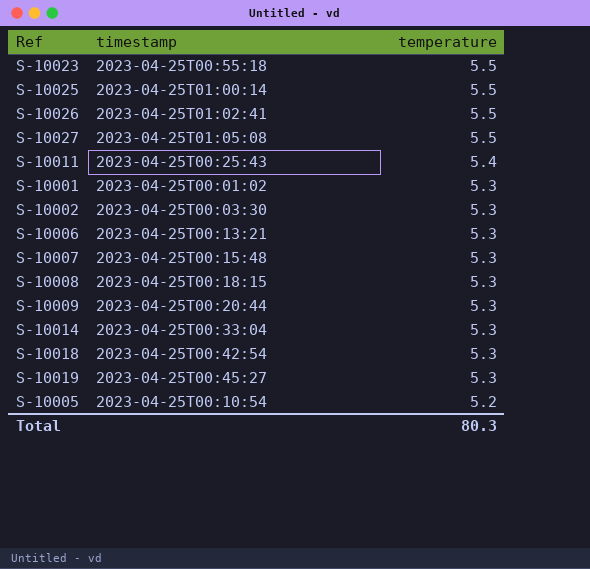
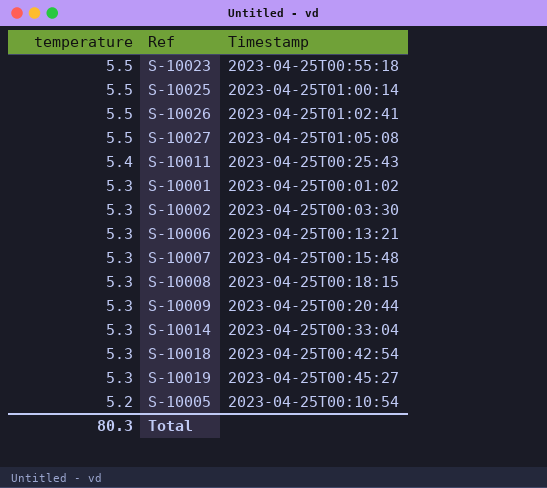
column temperature | position: 3 -> 1
column name: timestamp -> Timestamp

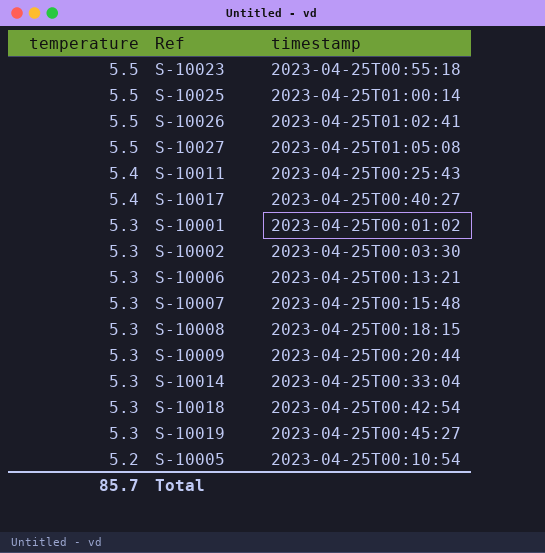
column name: Timestamp -> timestamp
row S-10017: none -> 5.4 | 2023-04-25T00:40:27
Total | temperature: 80.3 -> 85.7

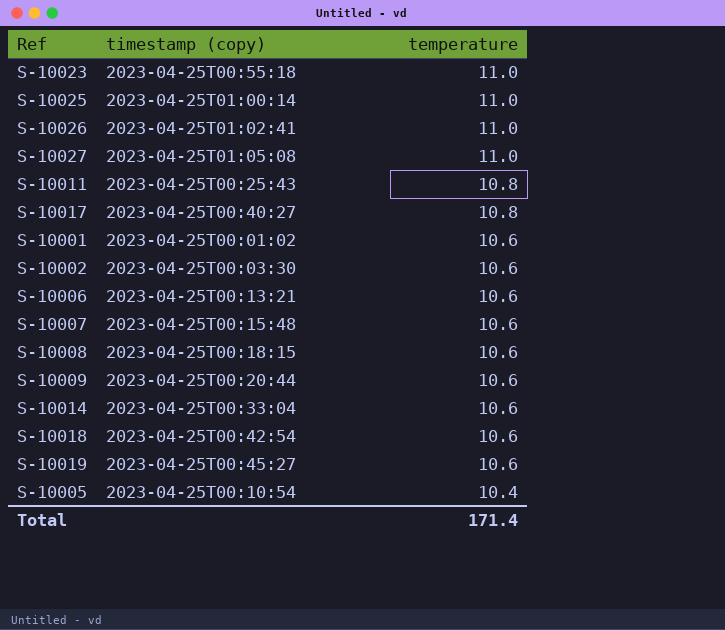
column name: timestamp -> timestamp (copy)
column temperature | position: 1 -> 3
S-10023 | temperature: 5.5 -> 11.0
S-10025 | temperature: 5.5 -> 11.0
S-10026 | temperature: 5.5 -> 11.0
S-10027 | temperature: 5.5 -> 11.0
S-10011 | temperature: 5.4 -> 10.8
S-10017 | temperature: 5.4 -> 10.8
S-10001 | temperature: 5.3 -> 10.6
S-10002 | temperature: 5.3 -> 10.6
S-10006 | temperature: 5.3 -> 10.6
S-10007 | temperature: 5.3 -> 10.6
S-10008 | temperature: 5.3 -> 10.6
S-10009 | temperature: 5.3 -> 10.6
S-10014 | temperature: 5.3 -> 10.6
S-10018 | temperature: 5.3 -> 10.6
S-10019 | temperature: 5.3 -> 10.6
S-10005 | temperature: 5.2 -> 10.4
Total | temperature: 85.7 -> 171.4

